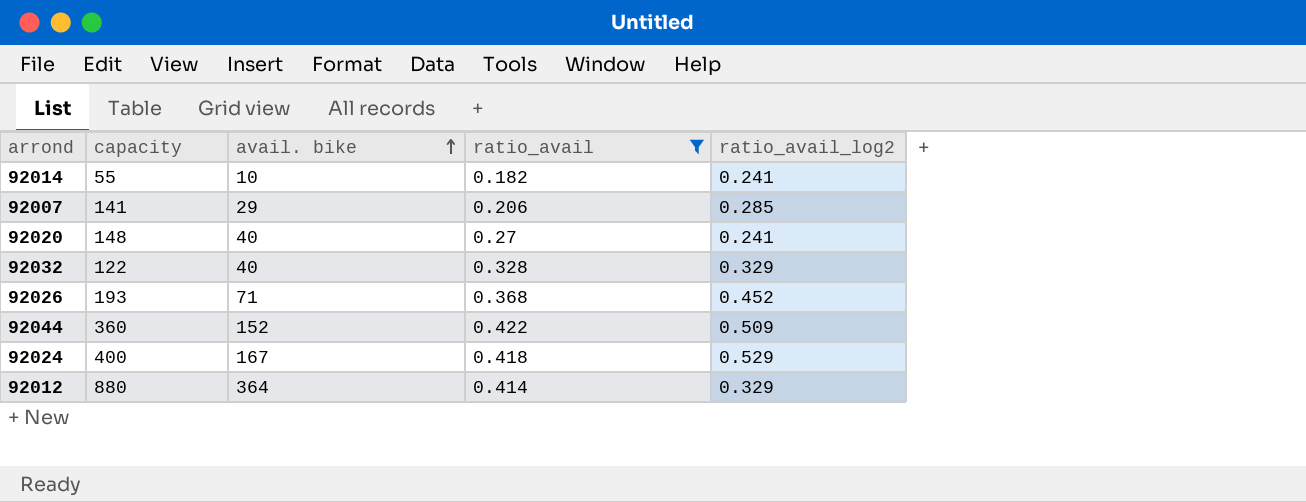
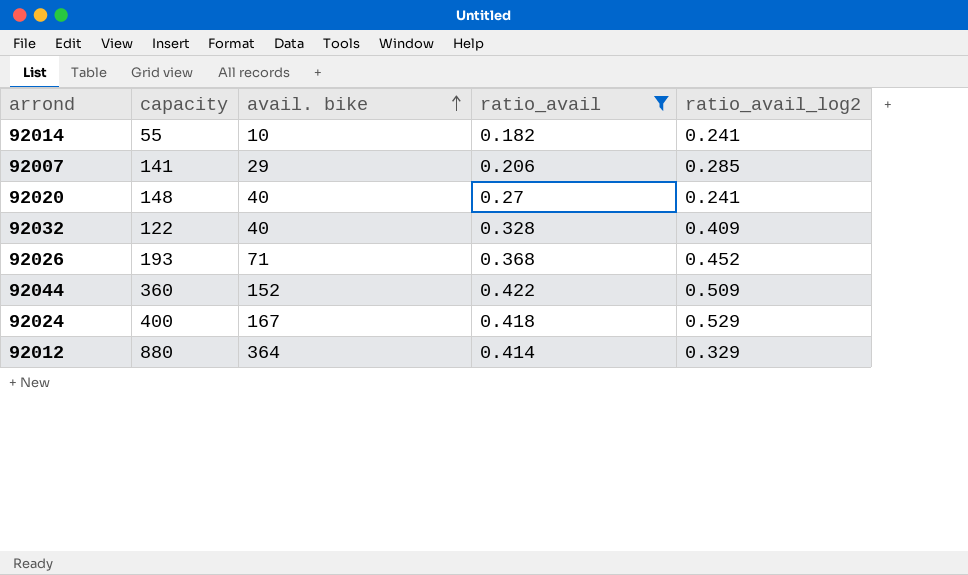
92032 | ratio_avail_log2: 0.329 -> 0.409

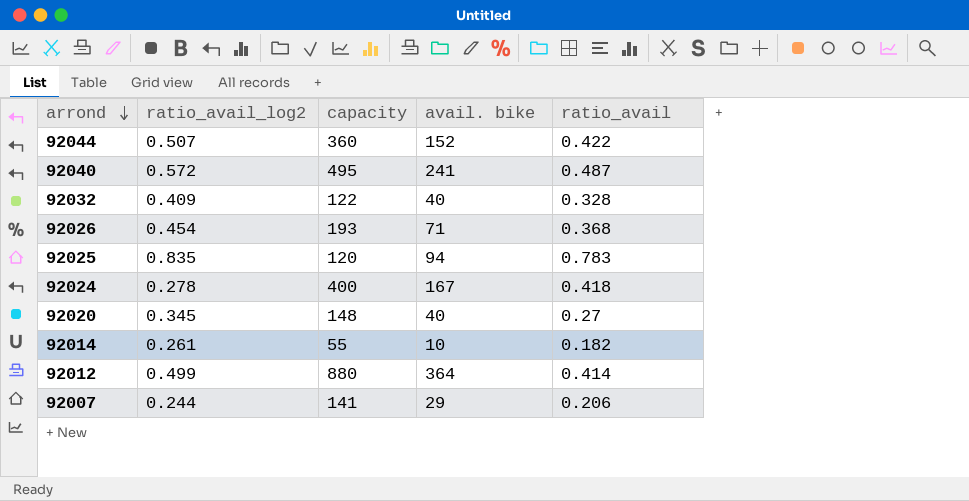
filter: ratio_avail <= 0.422 -> none
row order: avail. bike ascending -> arrond descending
column ratio_avail_log2 | position: 5 -> 2
92044 | ratio_avail_log2: 0.509 -> 0.507
92026 | ratio_avail_log2: 0.452 -> 0.454
92024 | ratio_avail_log2: 0.529 -> 0.278
92020 | ratio_avail_log2: 0.241 -> 0.345
92014 | ratio_avail_log2: 0.241 -> 0.261
92012 | ratio_avail_log2: 0.329 -> 0.499
92007 | ratio_avail_log2: 0.285 -> 0.244

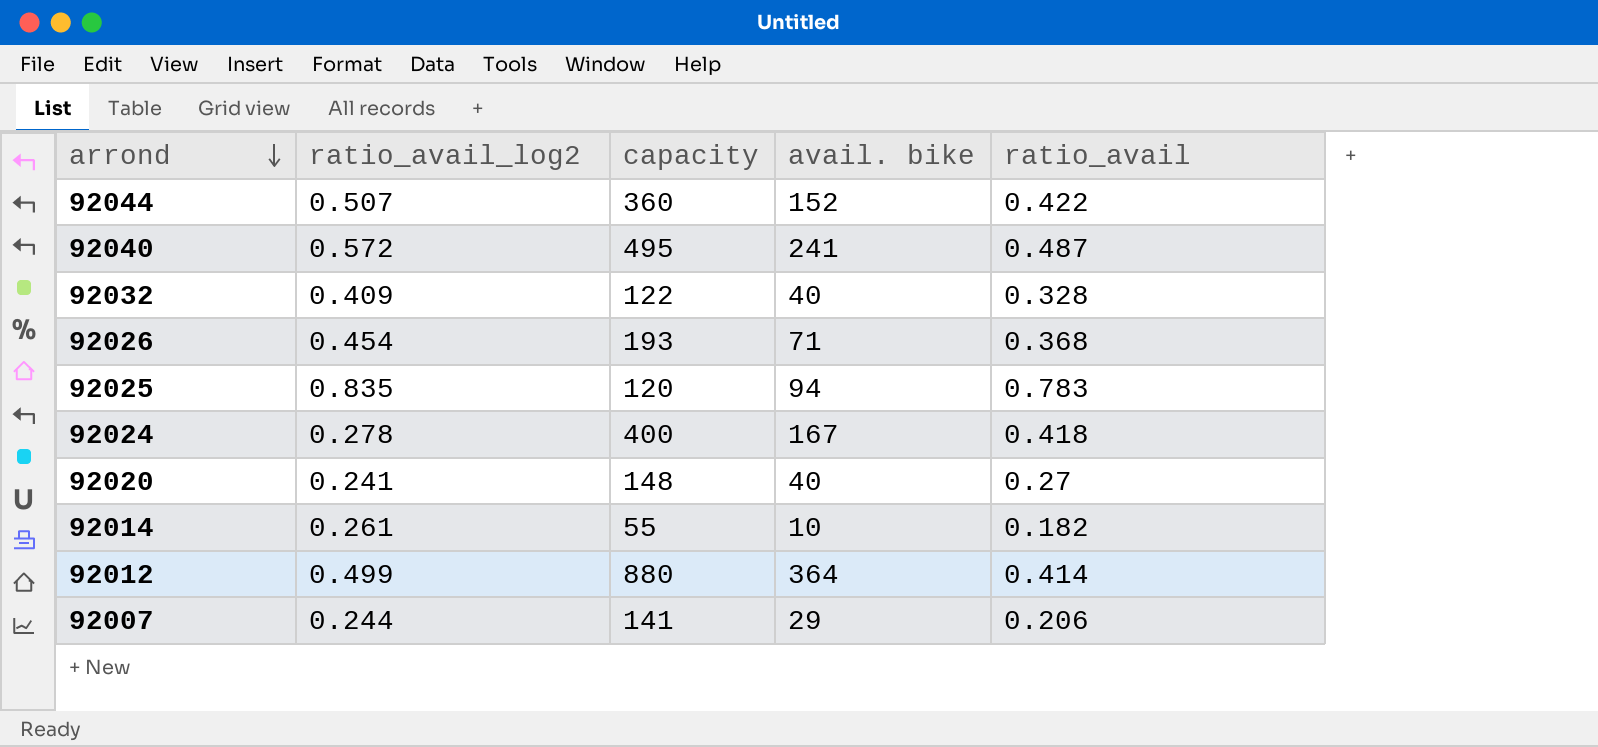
92020 | ratio_avail_log2: 0.345 -> 0.241

